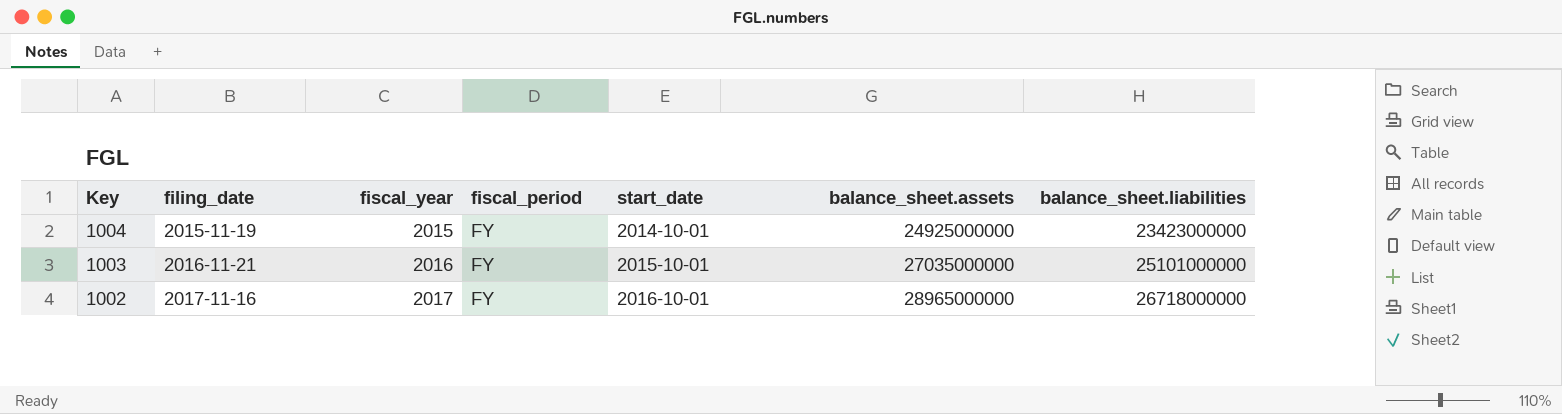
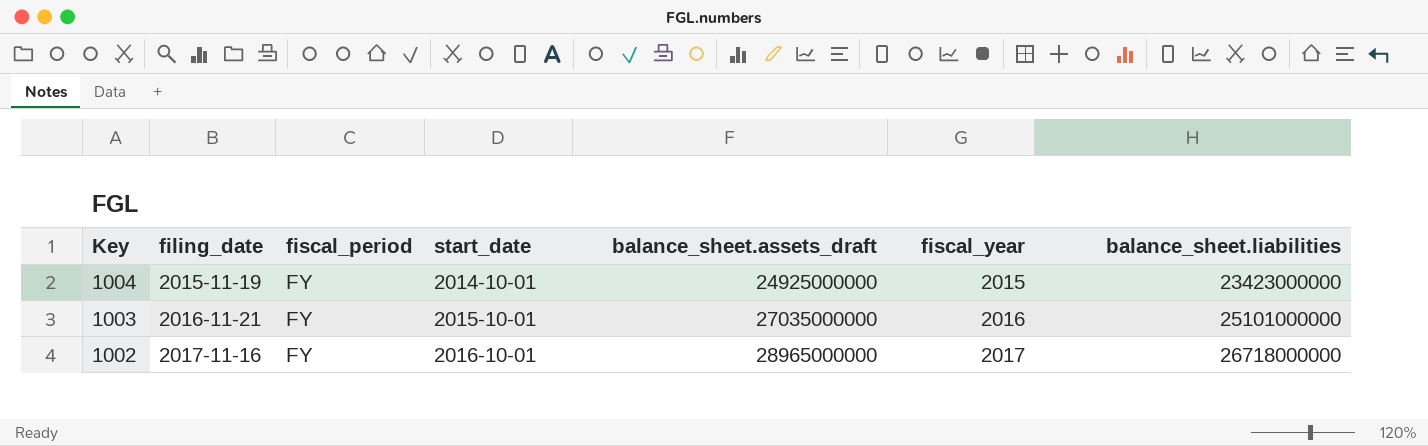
column name: balance_sheet.assets -> balance_sheet.assets_draft
column fiscal_year | position: 3 -> 6

